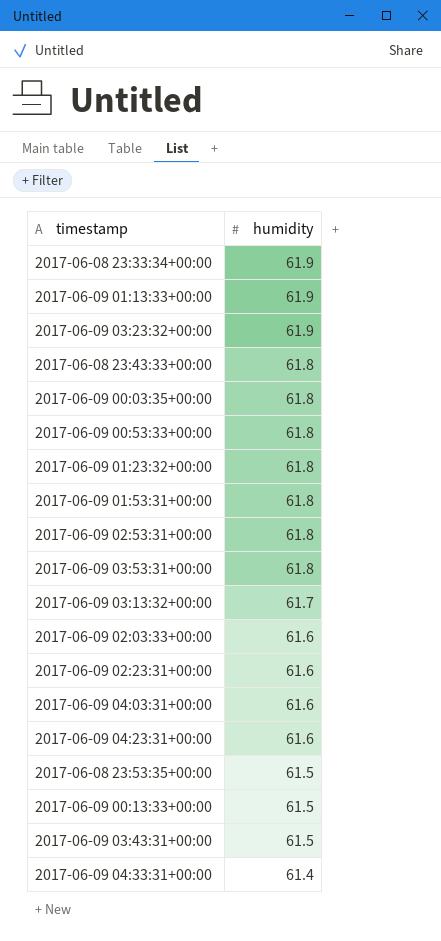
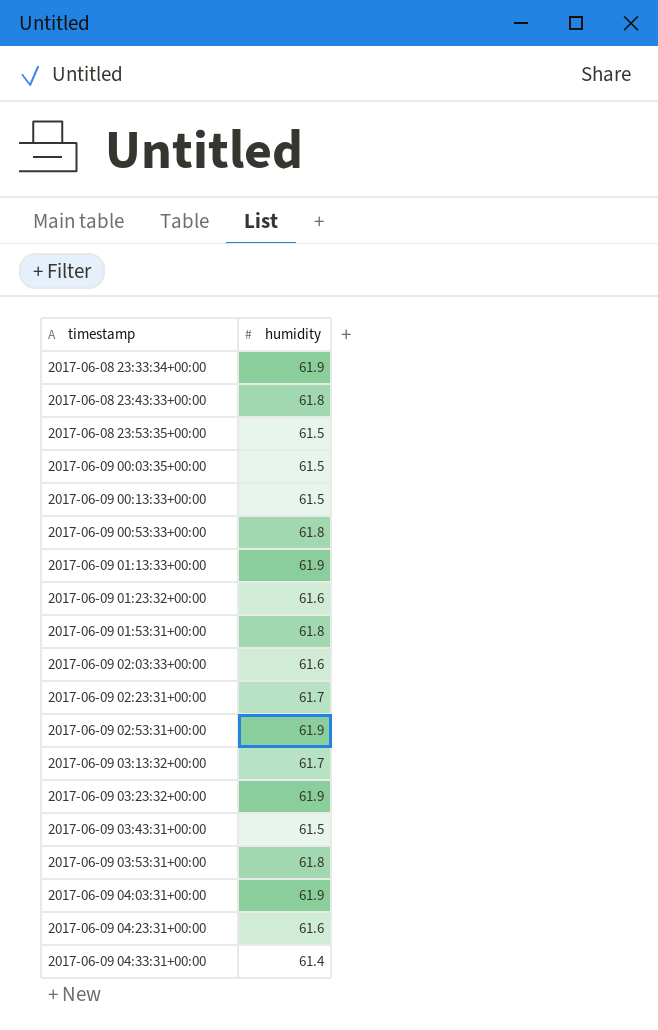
row order: humidity descending -> timestamp ascending
2017-06-09 00:03:35+00:00 | humidity: 61.8 -> 61.5
2017-06-09 01:23:32+00:00 | humidity: 61.8 -> 61.6
2017-06-09 02:23:31+00:00 | humidity: 61.6 -> 61.7
2017-06-09 02:53:31+00:00 | humidity: 61.8 -> 61.9
2017-06-09 04:03:31+00:00 | humidity: 61.6 -> 61.9

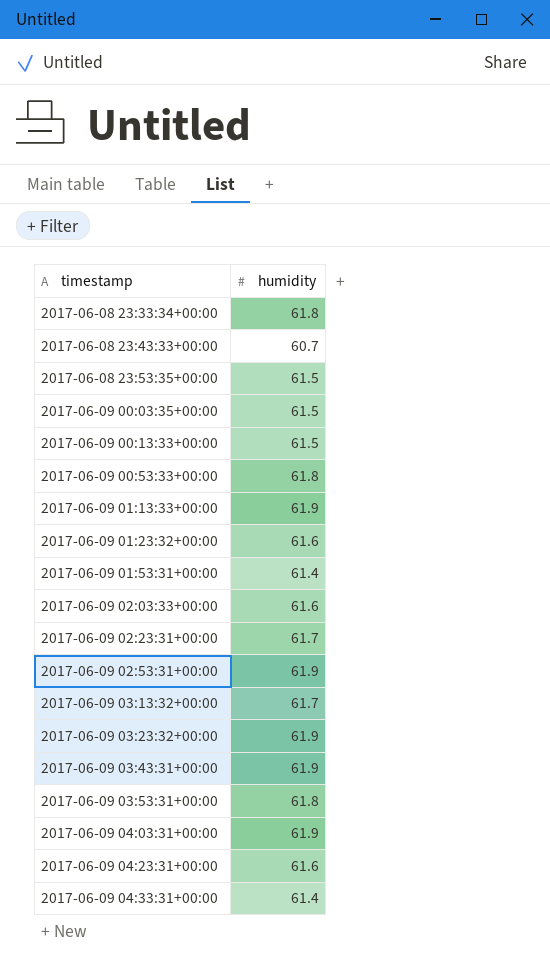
2017-06-08 23:33:34+00:00 | humidity: 61.9 -> 61.8
2017-06-08 23:43:33+00:00 | humidity: 61.8 -> 60.7
2017-06-09 01:53:31+00:00 | humidity: 61.8 -> 61.4
2017-06-09 03:43:31+00:00 | humidity: 61.5 -> 61.9

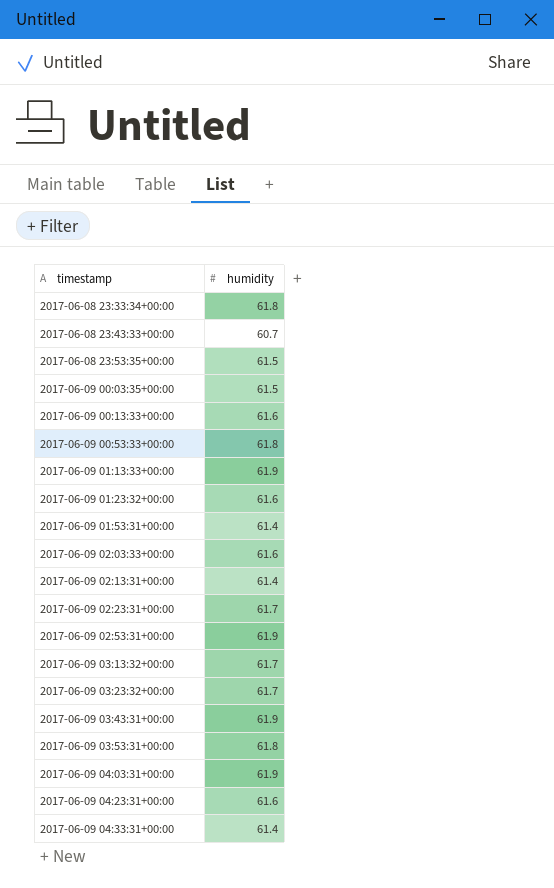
2017-06-09 00:13:33+00:00 | humidity: 61.5 -> 61.6
row 2017-06-09 02:13:31+00:00: none -> 61.4
2017-06-09 03:23:32+00:00 | humidity: 61.9 -> 61.7

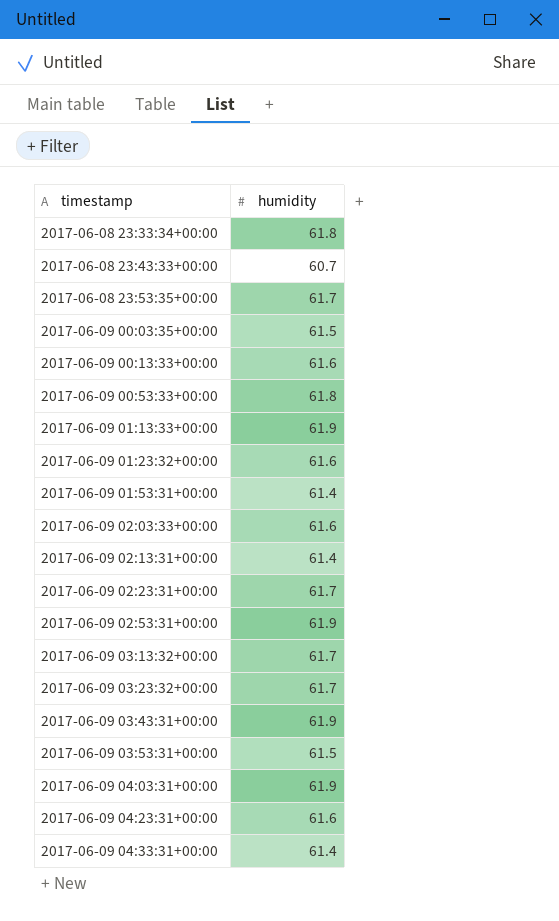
2017-06-08 23:53:35+00:00 | humidity: 61.5 -> 61.7
2017-06-09 03:53:31+00:00 | humidity: 61.8 -> 61.5

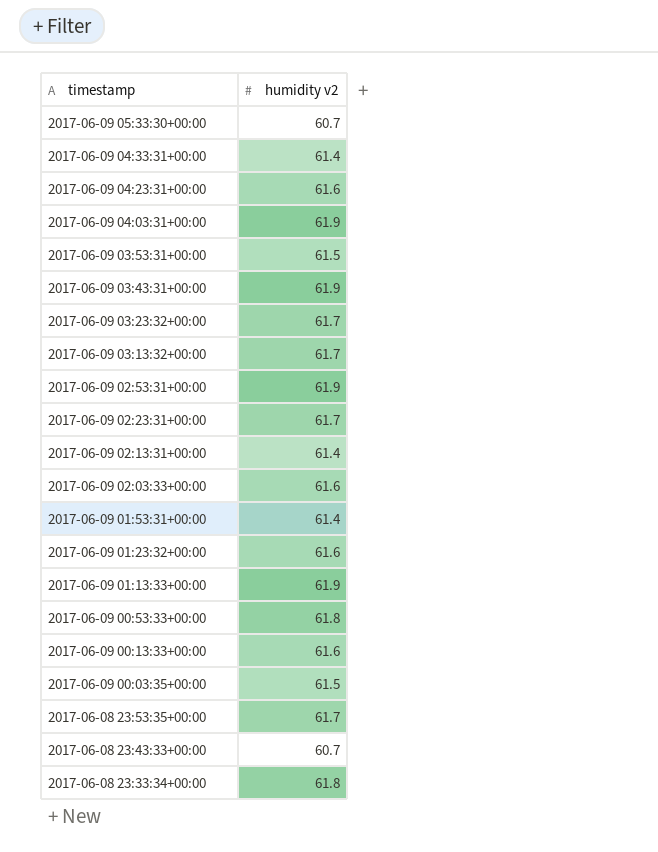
row order: timestamp ascending -> timestamp descending
column name: humidity -> humidity v2
row 2017-06-09 05:33:30+00:00: none -> 60.7

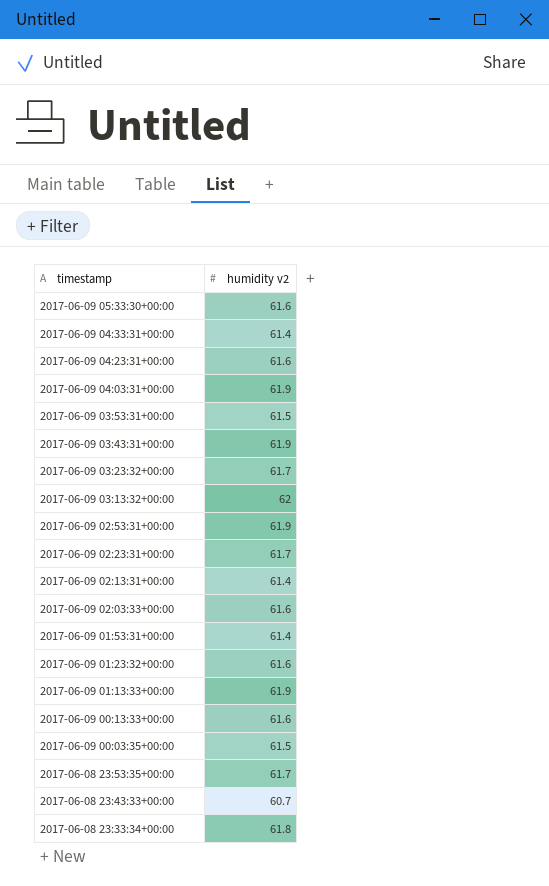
row 2017-06-09 00:53:33+00:00: 61.8 -> none
2017-06-09 05:33:30+00:00 | humidity v2: 60.7 -> 61.6
2017-06-09 03:13:32+00:00 | humidity v2: 61.7 -> 62

